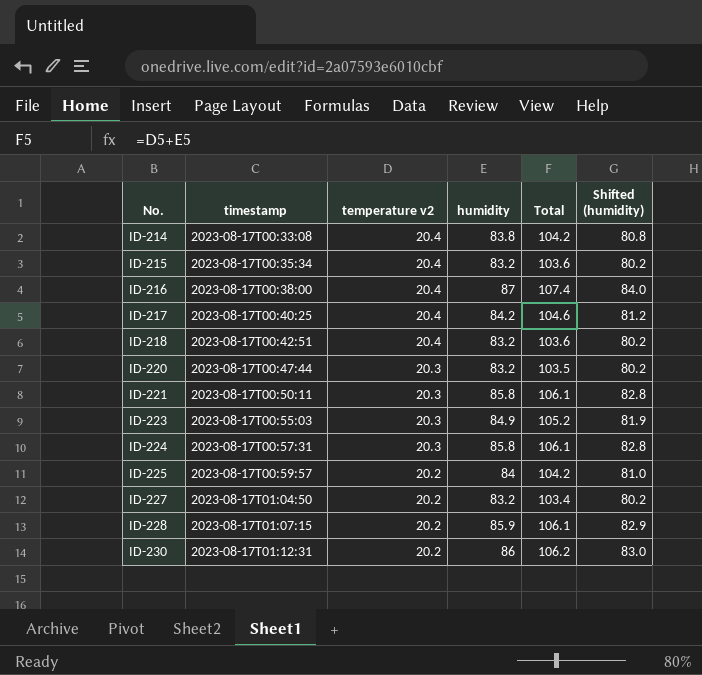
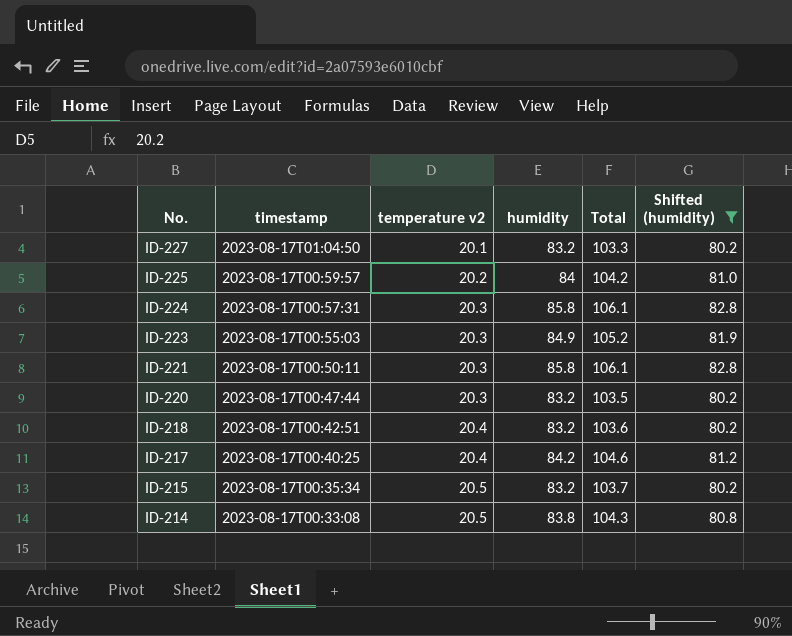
filter: none -> Shifted (humidity) <= 82.8
row order: No. ascending -> No. descending
ID-227 | temperature v2: 20.2 -> 20.1
ID-227 | Total: 103.4 -> 103.3
ID-215 | temperature v2: 20.4 -> 20.5
ID-215 | Total: 103.6 -> 103.7
ID-214 | temperature v2: 20.4 -> 20.5
ID-214 | Total: 104.2 -> 104.3

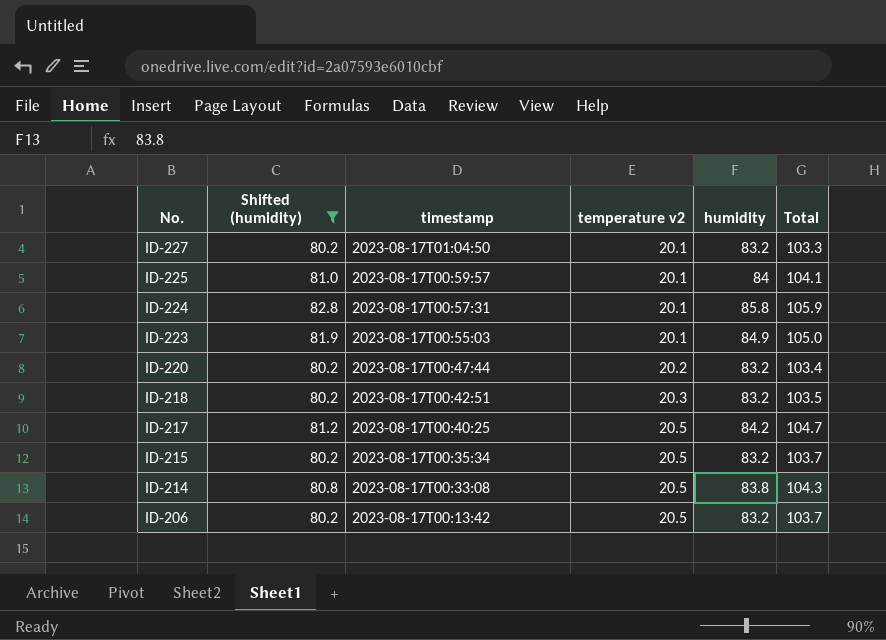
column Shifted (humidity) | position: 6 -> 2
row ID-221: 2023-08-17T00:50:11 | 20.3 | 85.8 | 106.1 | 82.8 -> none
ID-225 | temperature v2: 20.2 -> 20.1
ID-225 | Total: 104.2 -> 104.1
ID-224 | temperature v2: 20.3 -> 20.1
ID-224 | Total: 106.1 -> 105.9
ID-223 | temperature v2: 20.3 -> 20.1
ID-223 | Total: 105.2 -> 105.0
ID-220 | temperature v2: 20.3 -> 20.2
ID-220 | Total: 103.5 -> 103.4
ID-218 | temperature v2: 20.4 -> 20.3
ID-218 | Total: 103.6 -> 103.5
ID-217 | temperature v2: 20.4 -> 20.5
ID-217 | Total: 104.6 -> 104.7
row ID-206: none -> 80.2 | 2023-08-17T00:13:42 | 20.5 | 83.2 | 103.7

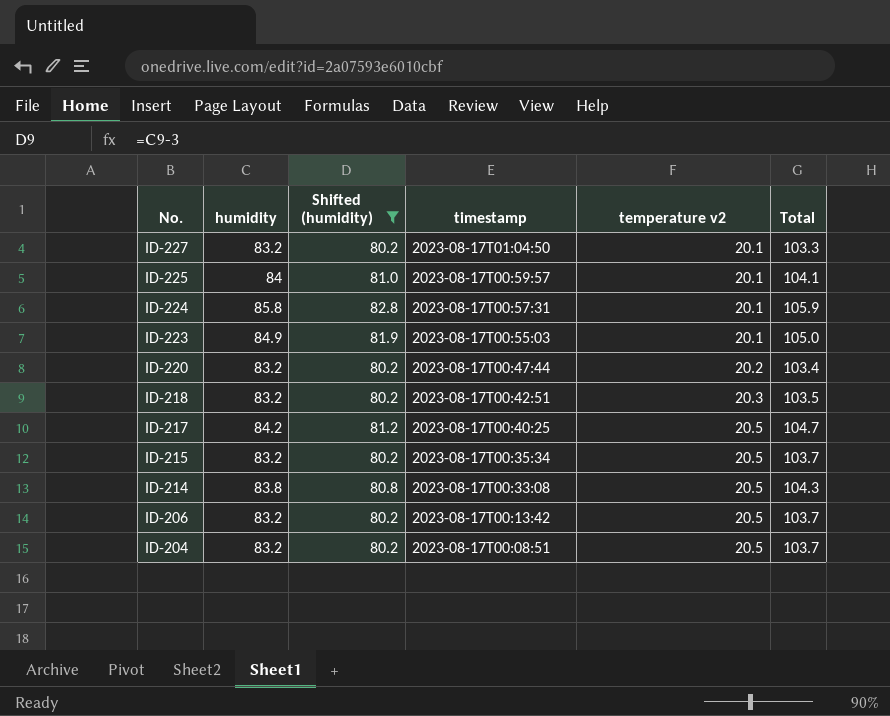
column humidity | position: 5 -> 2
row ID-204: none -> 83.2 | 80.2 | 2023-08-17T00:08:51 | 20.5 | 103.7

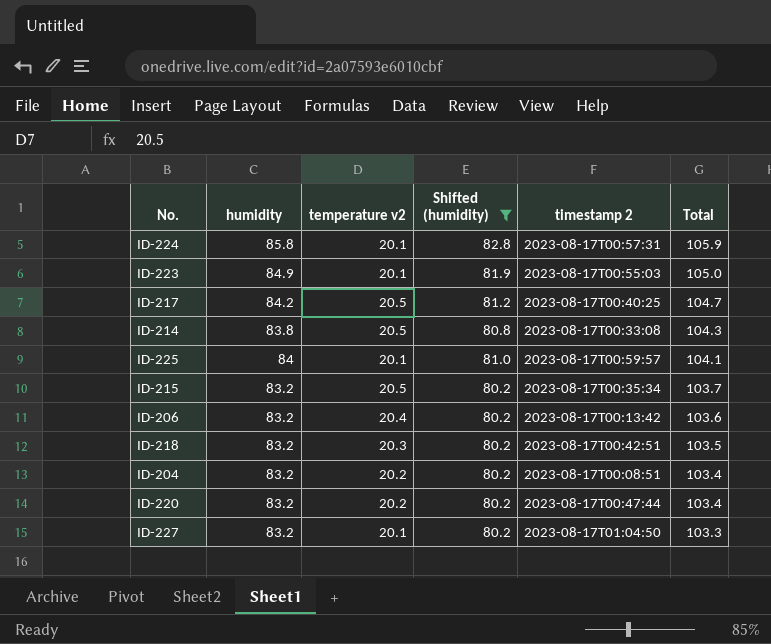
row order: No. descending -> Total descending
column temperature v2 | position: 5 -> 3
column name: timestamp -> timestamp 2
ID-206 | temperature v2: 20.5 -> 20.4
ID-206 | Total: 103.7 -> 103.6
ID-204 | temperature v2: 20.5 -> 20.2
ID-204 | Total: 103.7 -> 103.4

